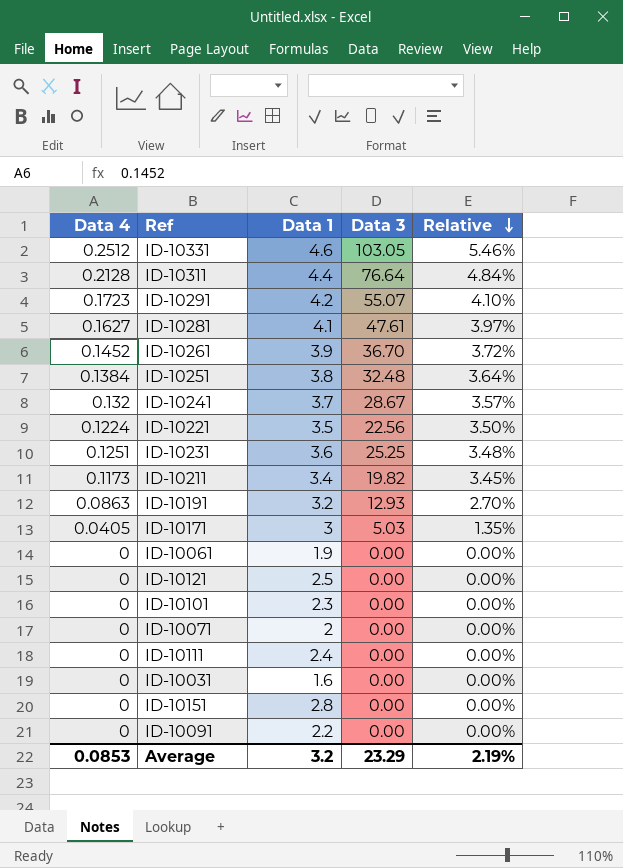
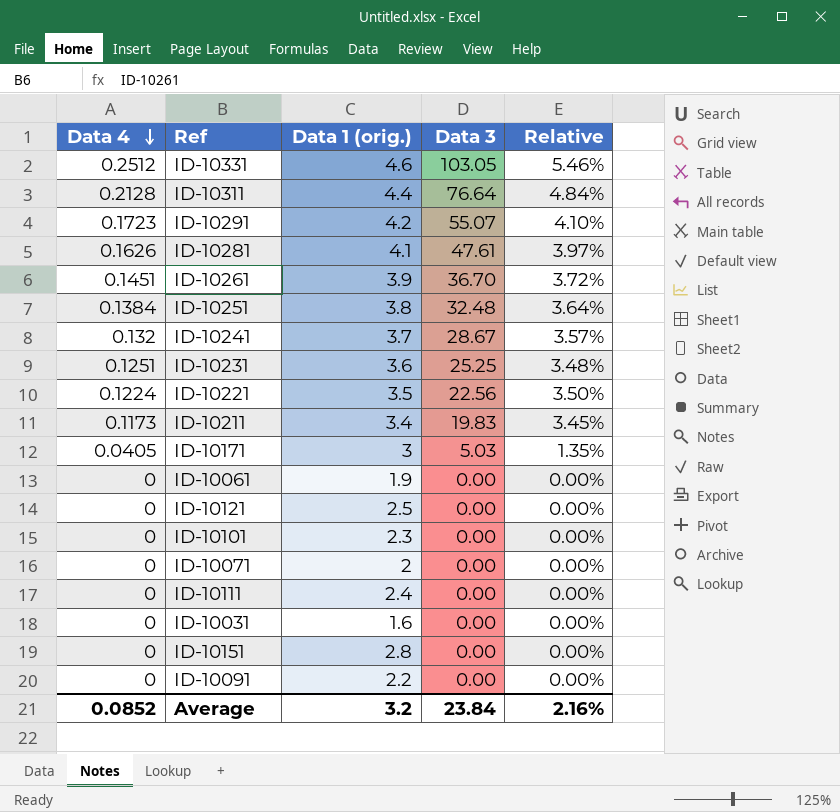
row order: Relative descending -> Data 4 descending
column name: Data 1 -> Data 1 (orig.)
row ID-10191: 0.0863 | 3.2 | 12.93 | 2.70% -> none
ID-10281 | Data 4: 0.1627 -> 0.1626
ID-10261 | Data 4: 0.1452 -> 0.1451
ID-10211 | Data 3: 19.82 -> 19.83
Average | Data 4: 0.0853 -> 0.0852
Average | Data 3: 23.29 -> 23.84
Average | Relative: 2.19% -> 2.16%

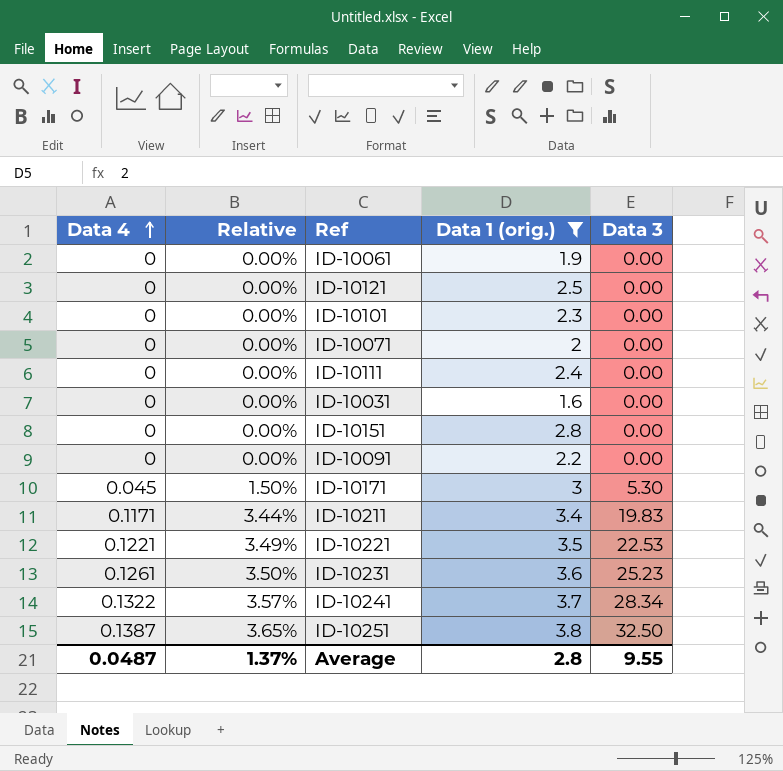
filter: none -> Data 1 (orig.) <= 3.8
row order: Data 4 descending -> Data 4 ascending
column Relative | position: 5 -> 2
ID-10171 | Data 4: 0.0405 -> 0.045
ID-10171 | Relative: 1.35% -> 1.50%
ID-10171 | Data 3: 5.03 -> 5.30
ID-10211 | Data 4: 0.1173 -> 0.1171
ID-10211 | Relative: 3.45% -> 3.44%
ID-10221 | Data 4: 0.1224 -> 0.1221
ID-10221 | Relative: 3.50% -> 3.49%
ID-10221 | Data 3: 22.56 -> 22.53
ID-10231 | Data 4: 0.1251 -> 0.1261
ID-10231 | Relative: 3.48% -> 3.50%
ID-10231 | Data 3: 25.25 -> 25.23
ID-10241 | Data 4: 0.132 -> 0.1322
ID-10241 | Data 3: 28.67 -> 28.34
ID-10251 | Data 4: 0.1384 -> 0.1387
ID-10251 | Relative: 3.64% -> 3.65%
ID-10251 | Data 3: 32.48 -> 32.50
Average | Data 4: 0.0852 -> 0.0487
Average | Relative: 2.16% -> 1.37%
Average | Data 1 (orig.): 3.2 -> 2.8
Average | Data 3: 23.84 -> 9.55

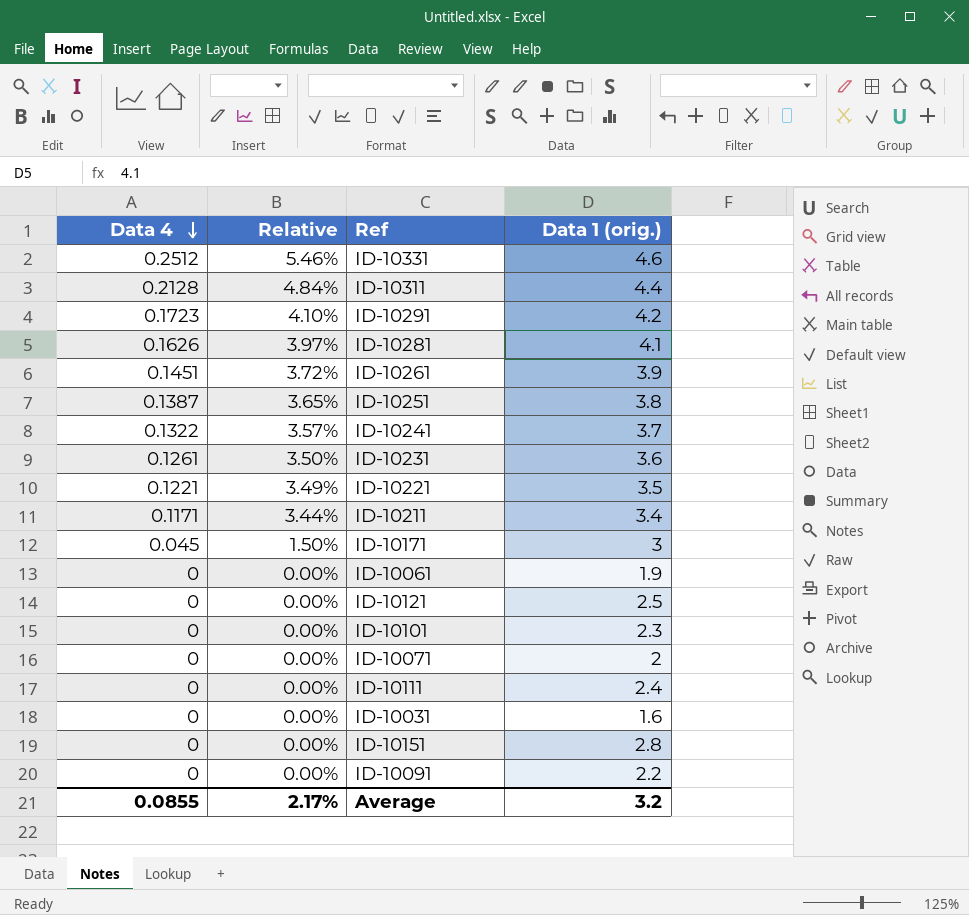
filter: Data 1 (orig.) <= 3.8 -> none
row order: Data 4 ascending -> Data 4 descending
column Data 3 | position: 5 -> none
Average | Data 4: 0.0487 -> 0.0855
Average | Relative: 1.37% -> 2.17%
Average | Data 1 (orig.): 2.8 -> 3.2

